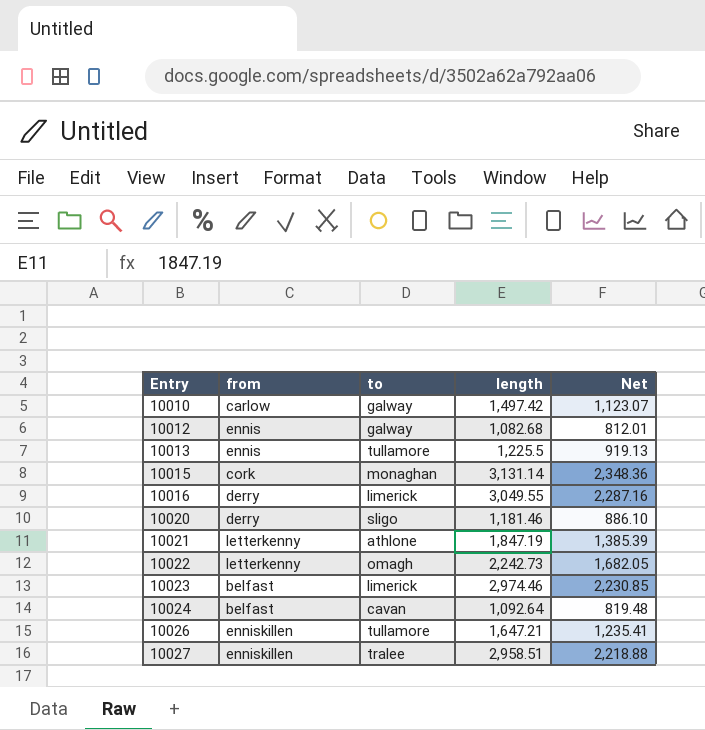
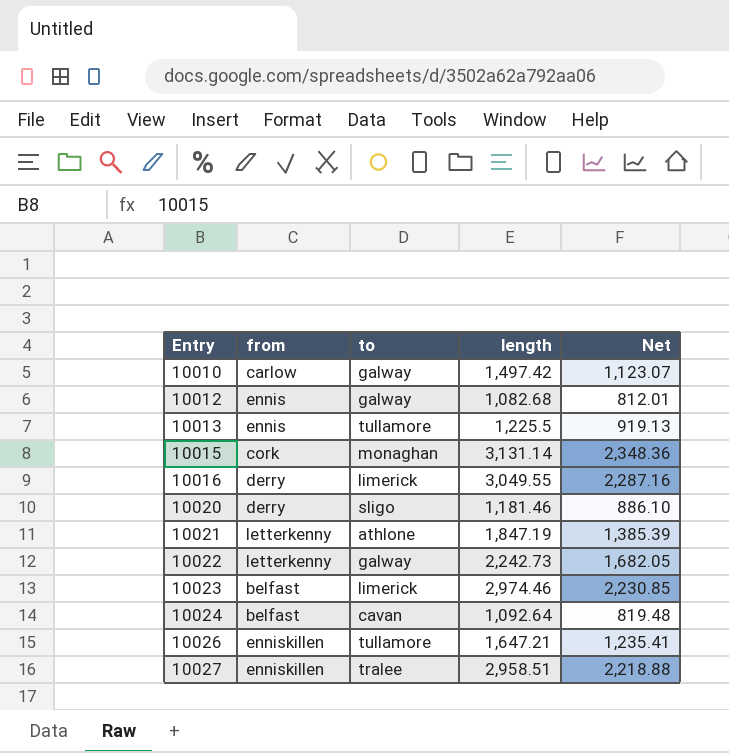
10022 | to: omagh -> galway

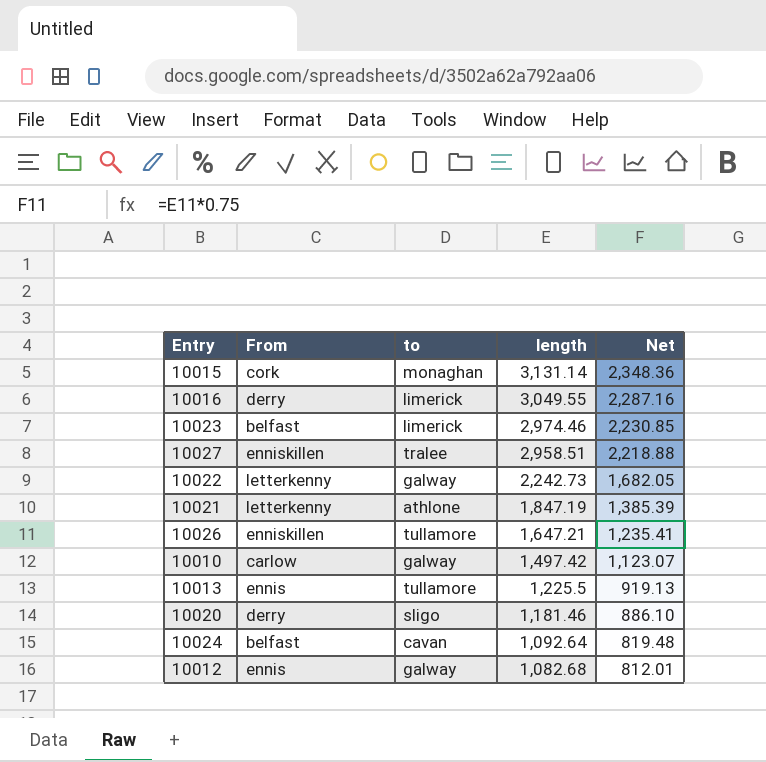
row order: Entry ascending -> length descending
column name: from -> From

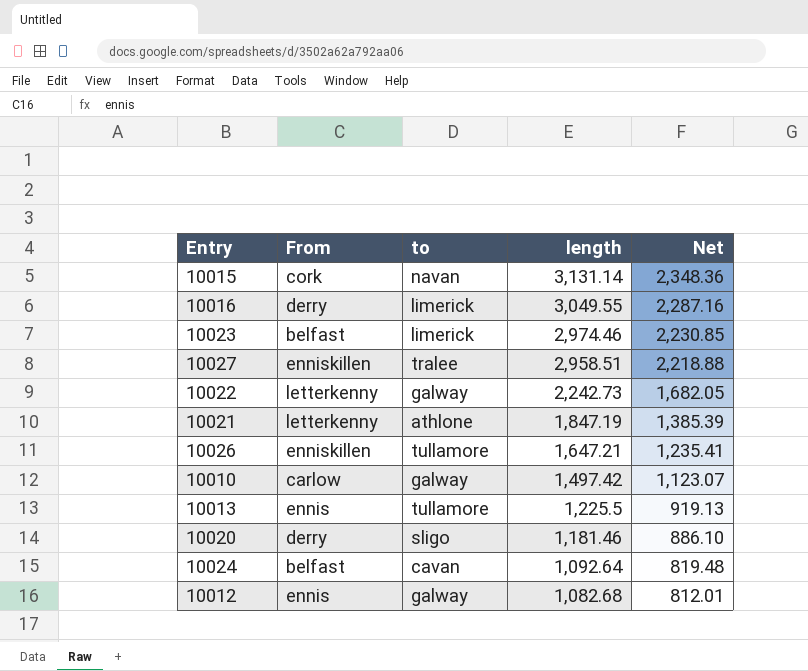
10015 | to: monaghan -> navan

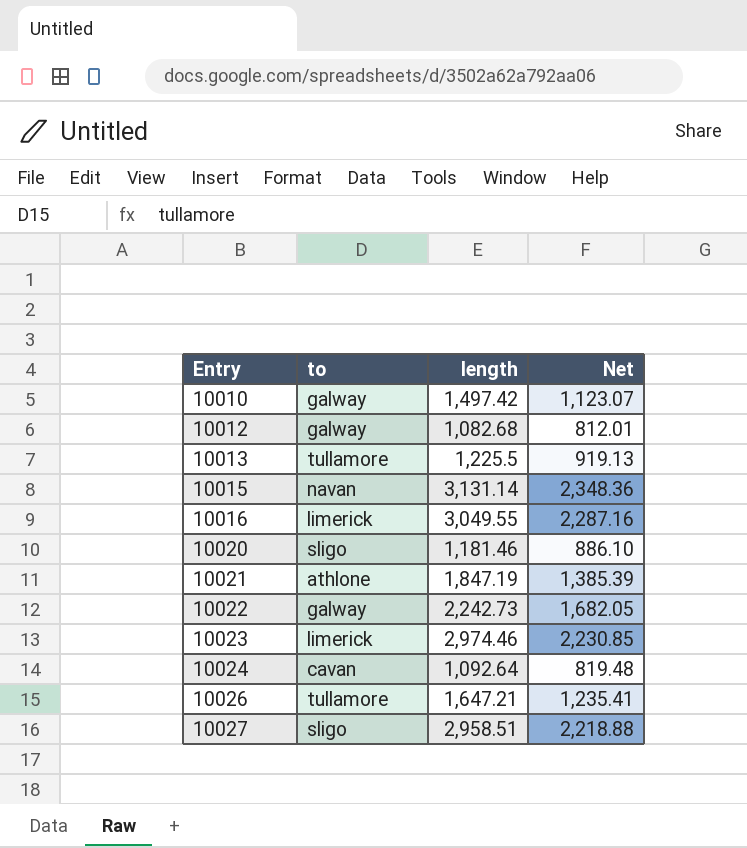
row order: length descending -> Entry ascending
column From | position: 2 -> none
10027 | to: tralee -> sligo

